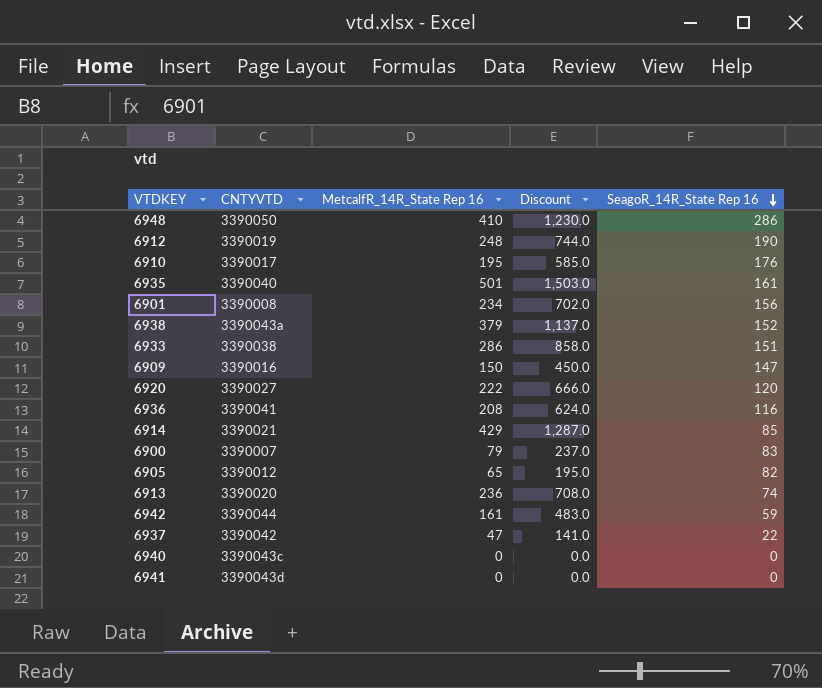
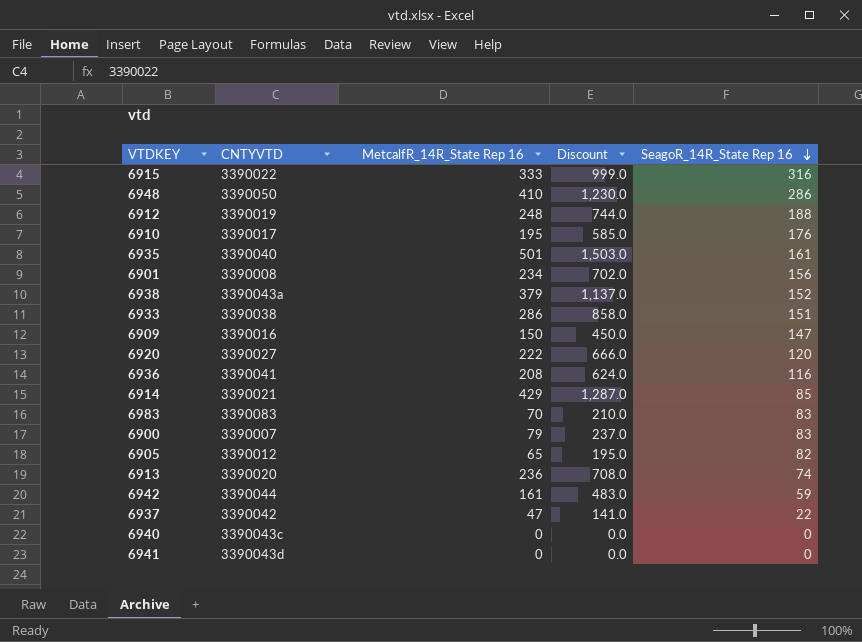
row 6915: none -> 3390022 | 333 | 999.0 | 316
6912 | SeagoR_14R_State Rep 16: 190 -> 188
row 6983: none -> 3390083 | 70 | 210.0 | 83

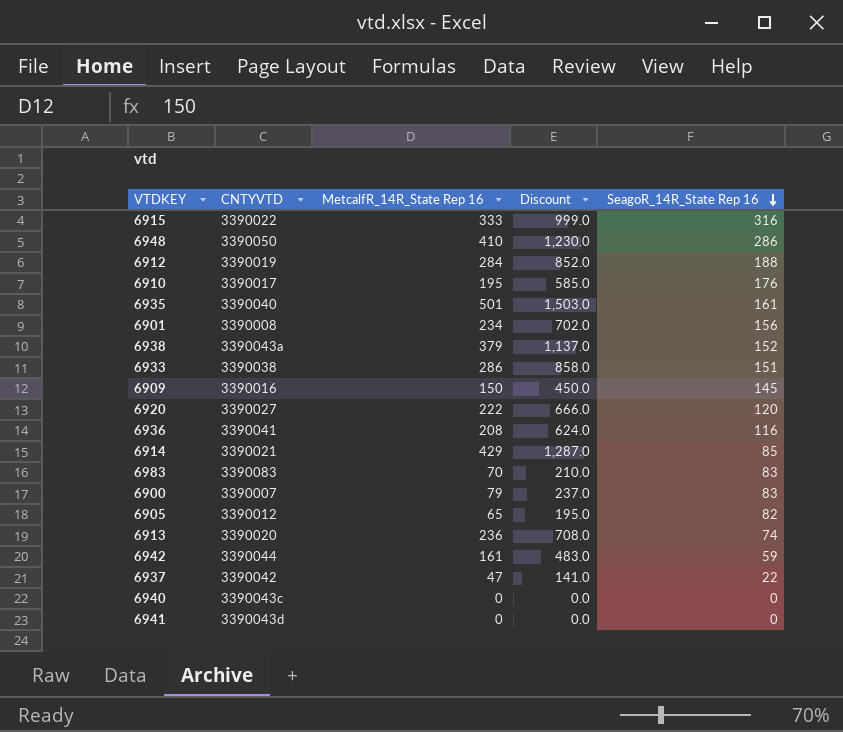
6912 | MetcalfR_14R_State Rep 16: 248 -> 284
6912 | Discount: 744.0 -> 852.0
6909 | SeagoR_14R_State Rep 16: 147 -> 145

